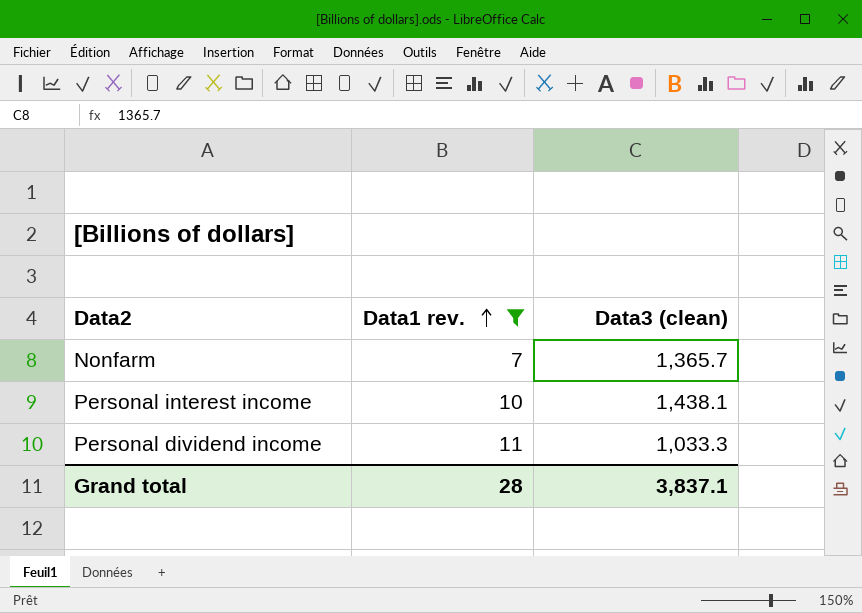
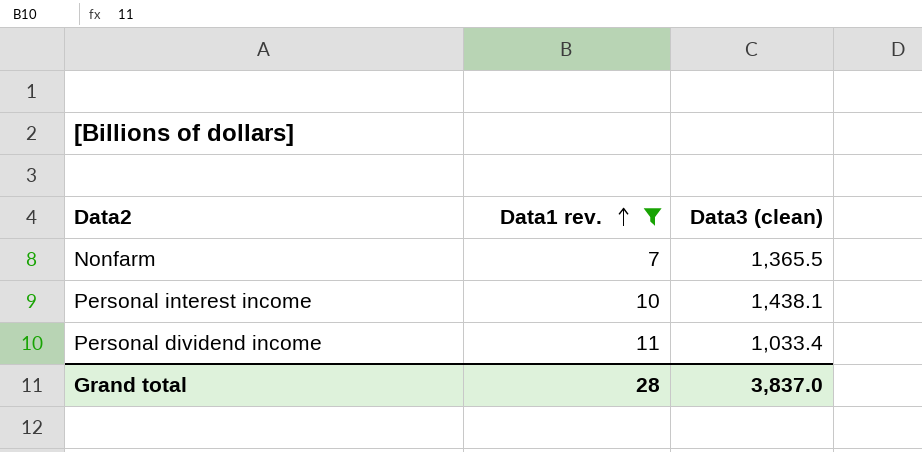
Nonfarm | Data3 (clean): 1,365.7 -> 1,365.5
Personal dividend income | Data3 (clean): 1,033.3 -> 1,033.4
Grand total | Data3 (clean): 3,837.1 -> 3,837.0

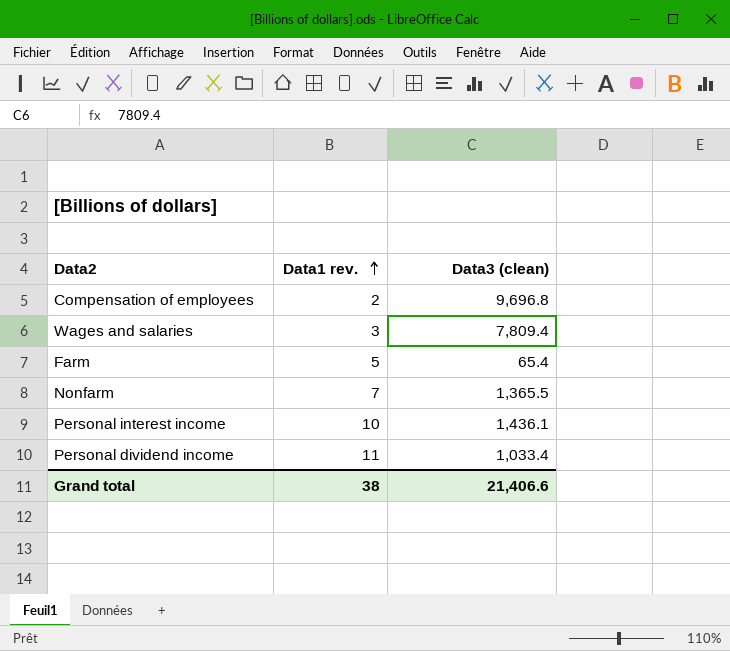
filter: Data1 rev. >= 7 -> none
Personal interest income | Data3 (clean): 1,438.1 -> 1,436.1
Grand total | Data1 rev.: 28 -> 38
Grand total | Data3 (clean): 3,837.0 -> 21,406.6

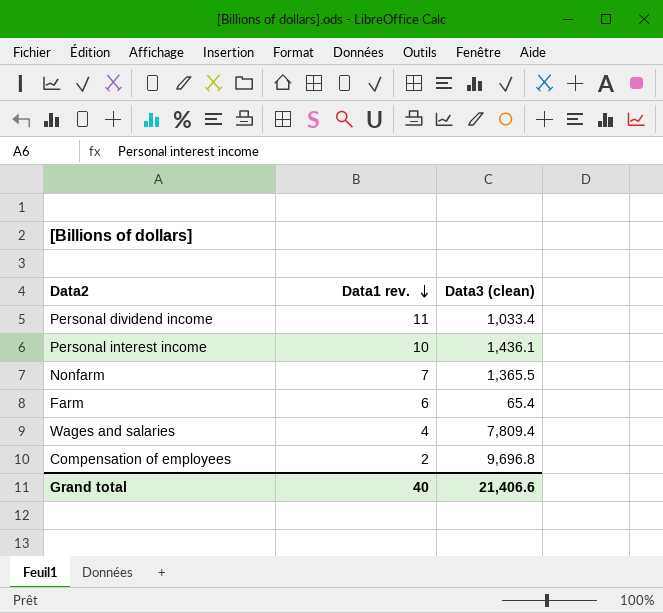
row order: Data1 rev. ascending -> Data1 rev. descending
Farm | Data1 rev.: 5 -> 6
Wages and salaries | Data1 rev.: 3 -> 4
Grand total | Data1 rev.: 38 -> 40

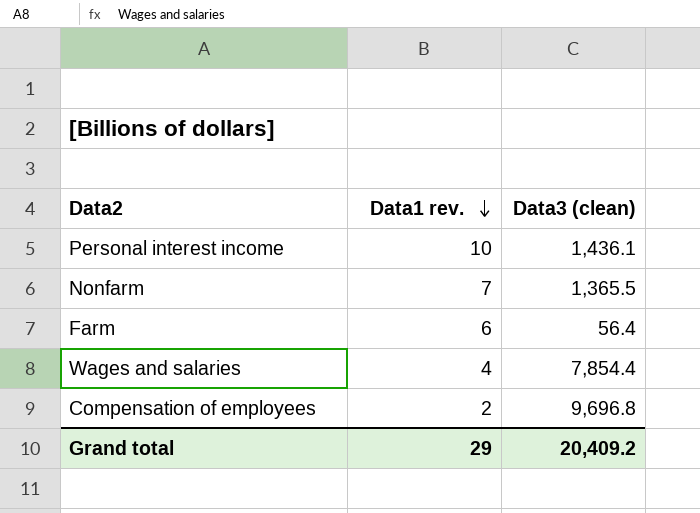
row Personal dividend income: 11 | 1,033.4 -> none
Farm | Data3 (clean): 65.4 -> 56.4
Wages and salaries | Data3 (clean): 7,809.4 -> 7,854.4
Grand total | Data1 rev.: 40 -> 29
Grand total | Data3 (clean): 21,406.6 -> 20,409.2

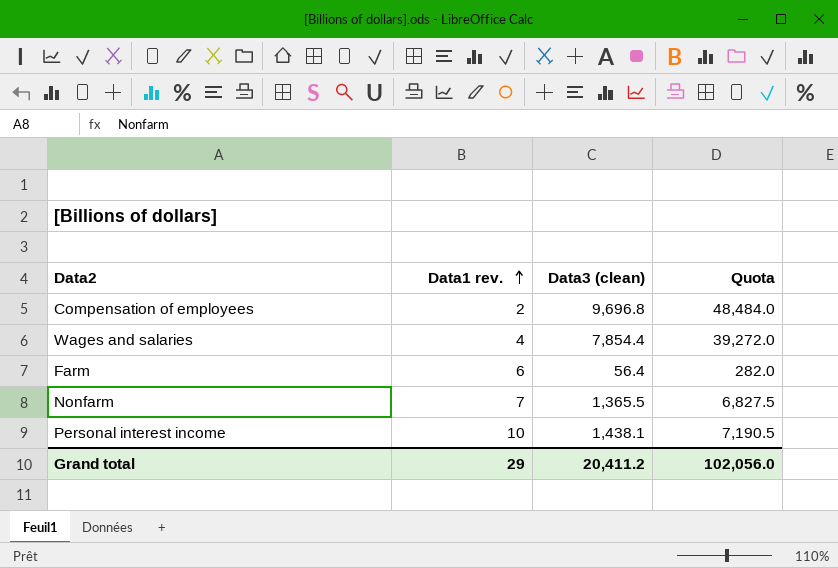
row order: Data1 rev. descending -> Data1 rev. ascending
column Quota | formula: none -> [Data3 (clean)] * 5
Personal interest income | Data3 (clean): 1,436.1 -> 1,438.1
Grand total | Data3 (clean): 20,409.2 -> 20,411.2

